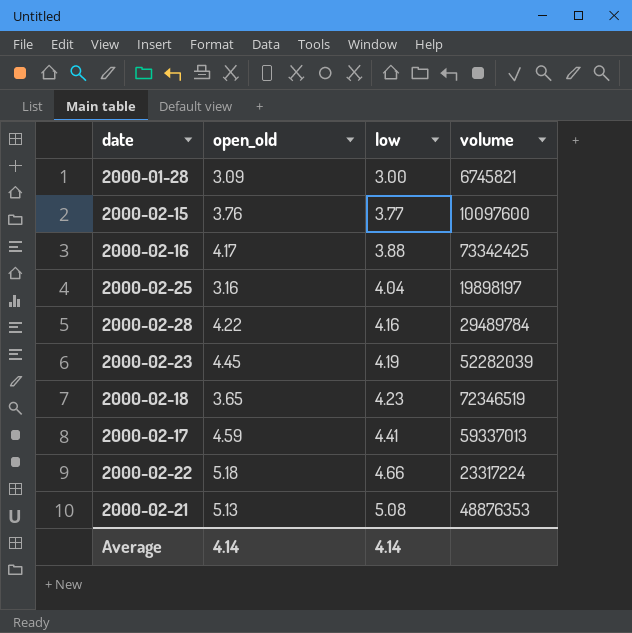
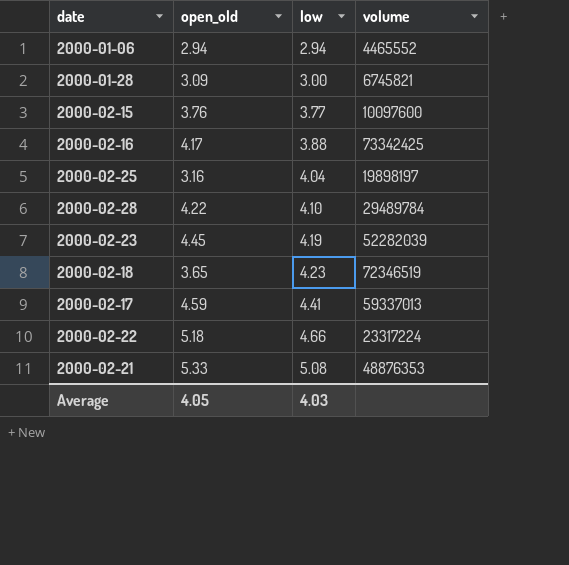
row 2000-01-06: none -> 2.94 | 2.94 | 4465552
2000-02-28 | low: 4.16 -> 4.10
2000-02-21 | open_old: 5.13 -> 5.33
Average | open_old: 4.14 -> 4.05
Average | low: 4.14 -> 4.03

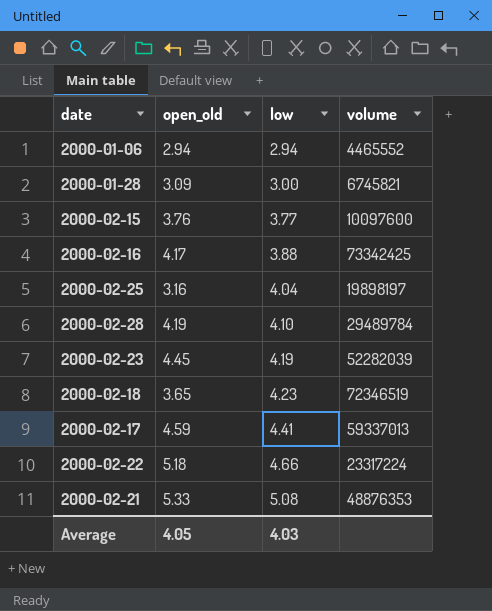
2000-02-28 | open_old: 4.22 -> 4.19

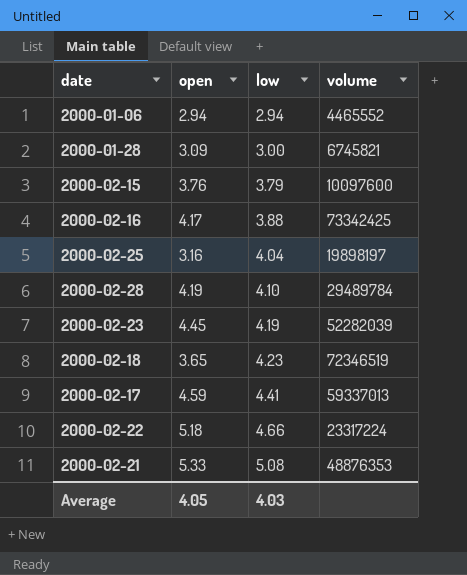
column name: open_old -> open
2000-02-15 | low: 3.77 -> 3.79

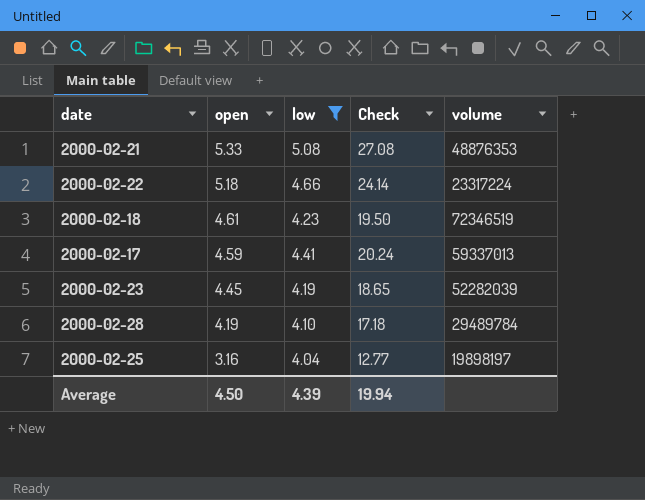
filter: none -> low >= 4.04
row order: low ascending -> open descending
column Check | formula: none -> [open] * [low]
2000-02-18 | open: 3.65 -> 4.61
Average | open: 4.05 -> 4.50
Average | low: 4.03 -> 4.39

